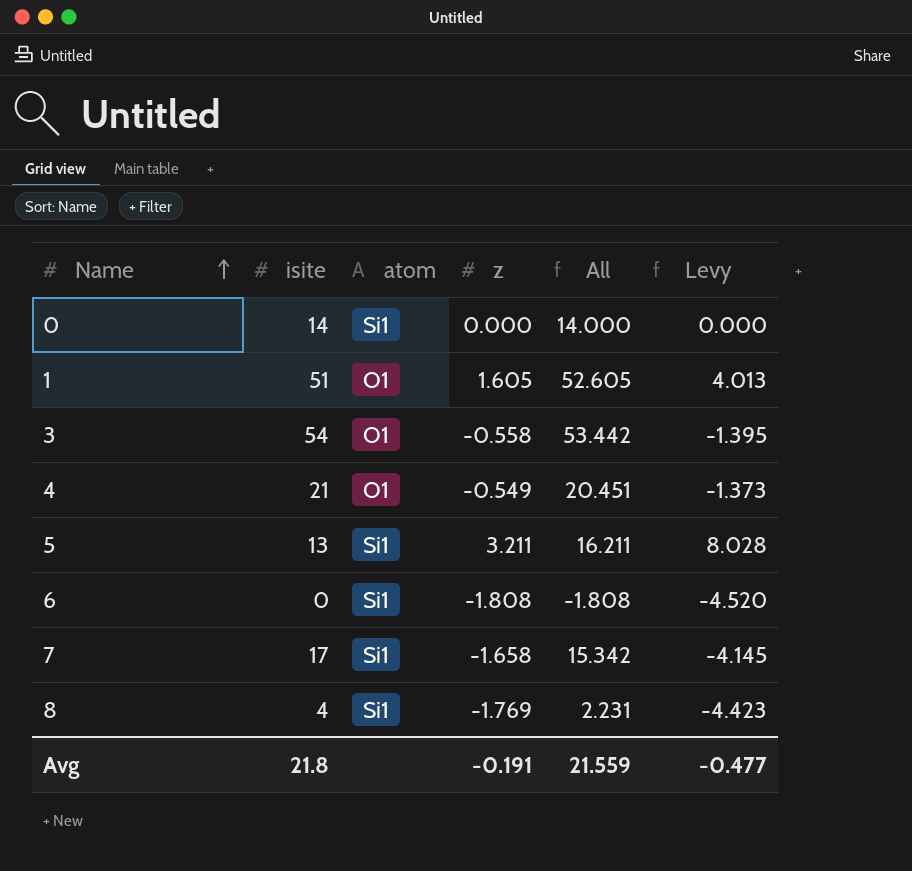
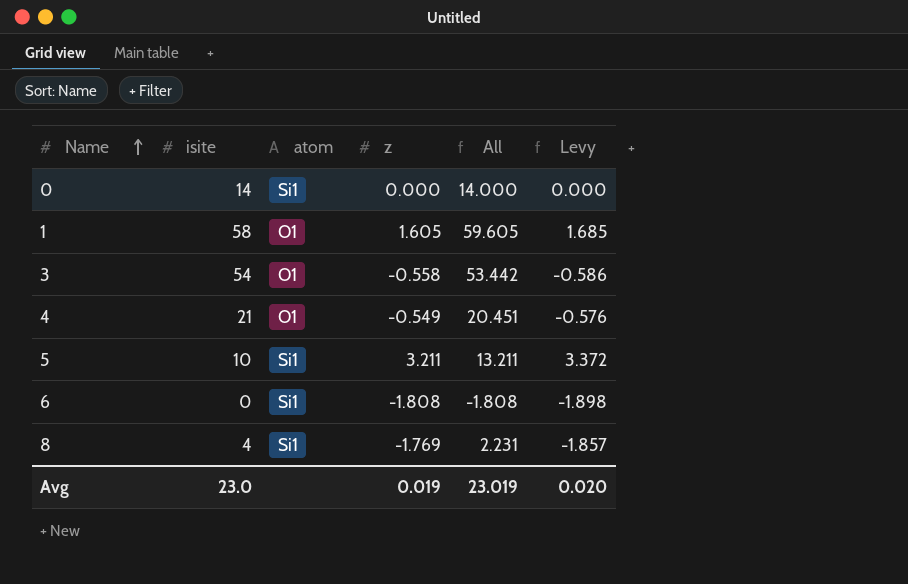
column Levy | formula: [z] * 2.5 -> [z] * 1.05
row 7: 17 | Si1 | -1.658 | 15.342 | -4.145 -> none
1 | isite: 51 -> 58
1 | All: 52.605 -> 59.605
5 | isite: 13 -> 10
5 | All: 16.211 -> 13.211
Avg | isite: 21.8 -> 23.0
Avg | z: -0.191 -> 0.019
Avg | All: 21.559 -> 23.019
Avg | Levy: -0.477 -> 0.020

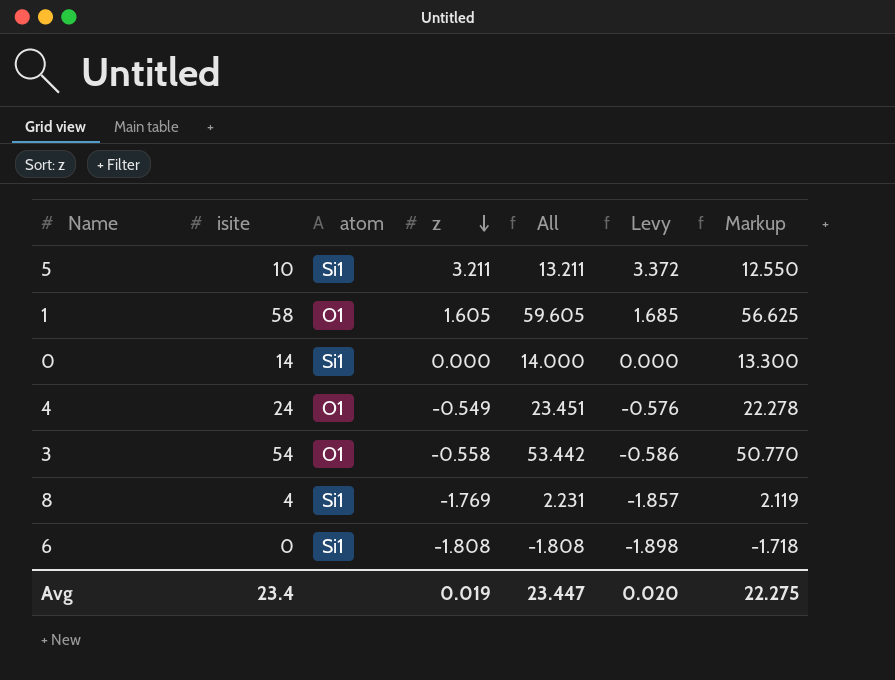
row order: Name ascending -> z descending
column Markup | formula: none -> [All] * 0.95
4 | isite: 21 -> 24
4 | All: 20.451 -> 23.451
Avg | isite: 23.0 -> 23.4
Avg | All: 23.019 -> 23.447

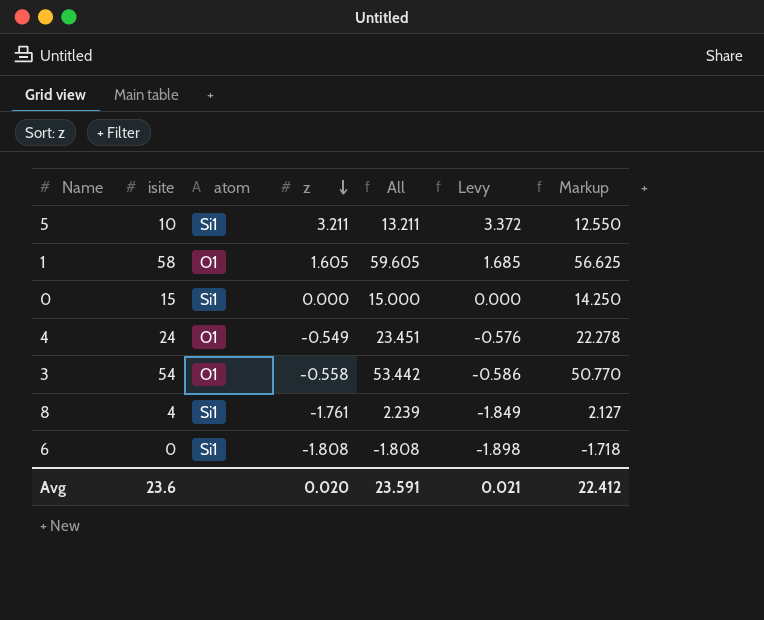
0 | isite: 14 -> 15
0 | All: 14.000 -> 15.000
0 | Markup: 13.300 -> 14.250
8 | z: -1.769 -> -1.761
8 | All: 2.231 -> 2.239
8 | Levy: -1.857 -> -1.849
8 | Markup: 2.119 -> 2.127
Avg | isite: 23.4 -> 23.6
Avg | z: 0.019 -> 0.020
Avg | All: 23.447 -> 23.591
Avg | Levy: 0.020 -> 0.021
Avg | Markup: 22.275 -> 22.412

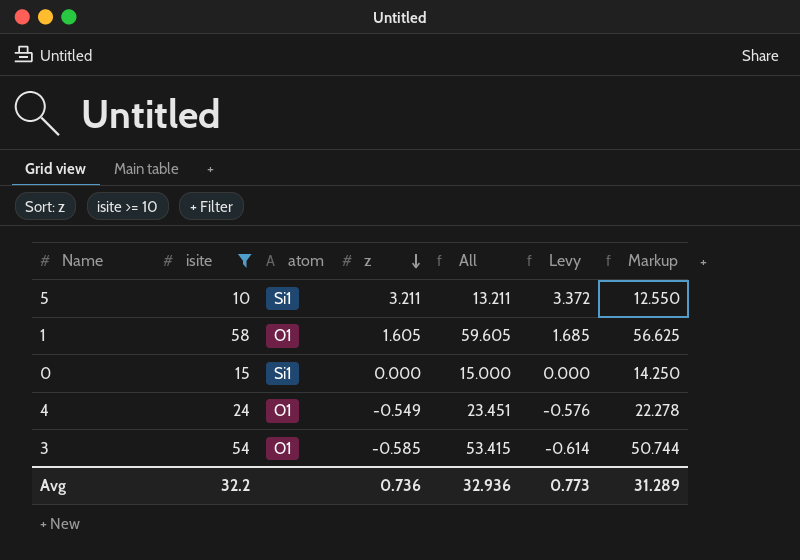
filter: none -> isite >= 10
3 | z: -0.558 -> -0.585
3 | All: 53.442 -> 53.415
3 | Levy: -0.586 -> -0.614
3 | Markup: 50.770 -> 50.744
Avg | isite: 23.6 -> 32.2
Avg | z: 0.020 -> 0.736
Avg | All: 23.591 -> 32.936
Avg | Levy: 0.021 -> 0.773
Avg | Markup: 22.412 -> 31.289

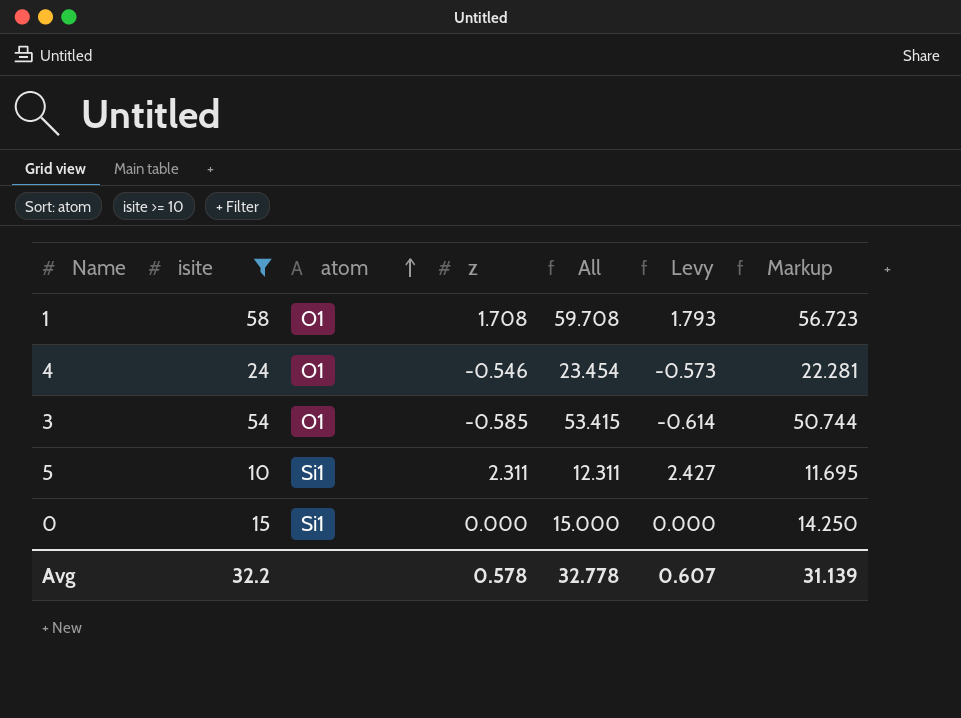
row order: z descending -> atom ascending
1 | z: 1.605 -> 1.708
1 | All: 59.605 -> 59.708
1 | Levy: 1.685 -> 1.793
1 | Markup: 56.625 -> 56.723
4 | z: -0.549 -> -0.546
4 | All: 23.451 -> 23.454
4 | Levy: -0.576 -> -0.573
4 | Markup: 22.278 -> 22.281
5 | z: 3.211 -> 2.311
5 | All: 13.211 -> 12.311
5 | Levy: 3.372 -> 2.427
5 | Markup: 12.550 -> 11.695
Avg | z: 0.736 -> 0.578
Avg | All: 32.936 -> 32.778
Avg | Levy: 0.773 -> 0.607
Avg | Markup: 31.289 -> 31.139

